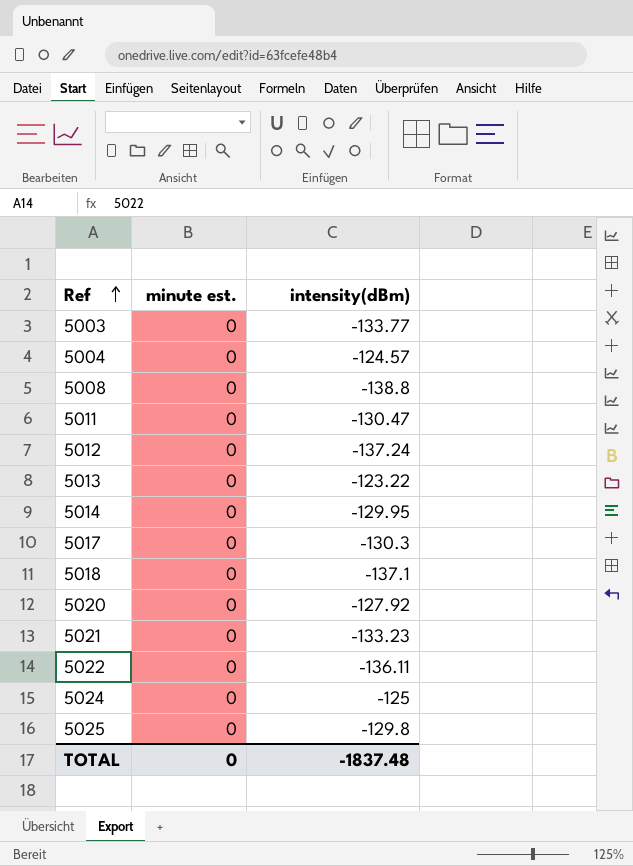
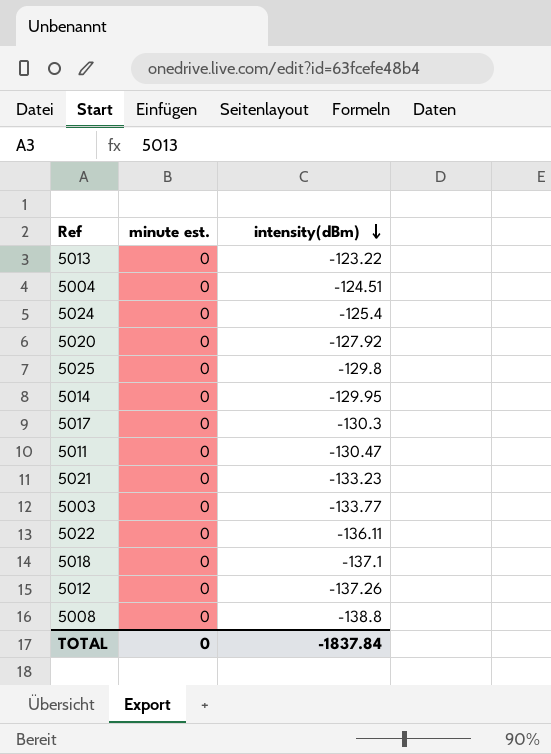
row order: Ref ascending -> intensity(dBm) descending
5004 | intensity(dBm): -124.57 -> -124.51
5024 | intensity(dBm): -125 -> -125.4
5012 | intensity(dBm): -137.24 -> -137.26
TOTAL | intensity(dBm): -1837.48 -> -1837.84

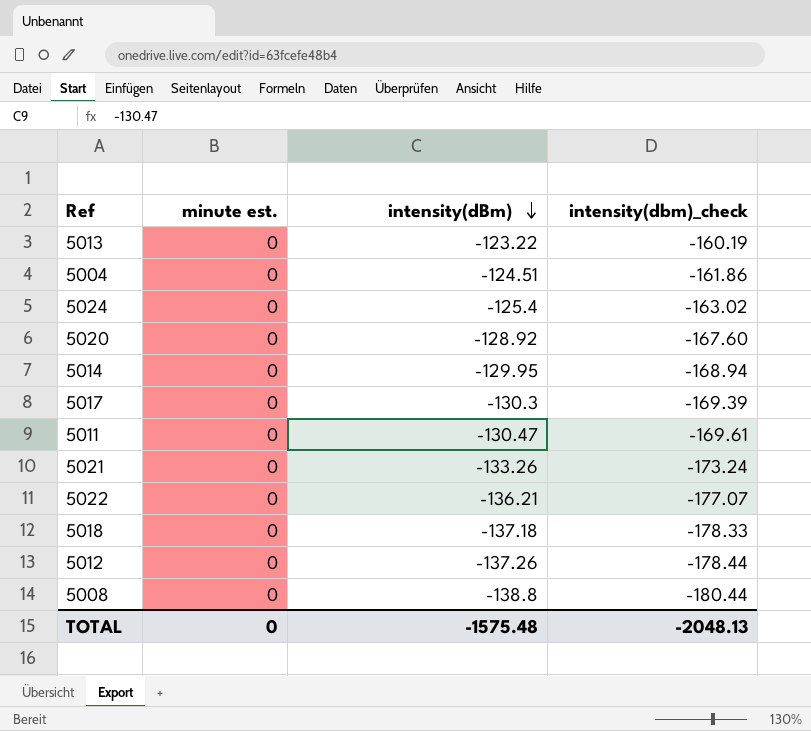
column intensity(dbm)_check | formula: none -> [intensity(dBm)] * 1.3
row 5025: 0 | -129.8 -> none
row 5003: 0 | -133.77 -> none
5020 | intensity(dBm): -127.92 -> -128.92
5021 | intensity(dBm): -133.23 -> -133.26
5022 | intensity(dBm): -136.11 -> -136.21
5018 | intensity(dBm): -137.1 -> -137.18
TOTAL | intensity(dBm): -1837.84 -> -1575.48

